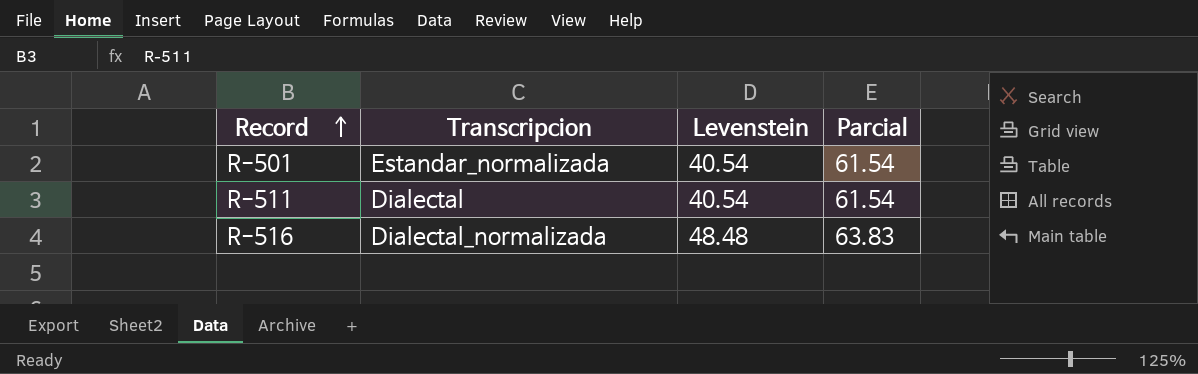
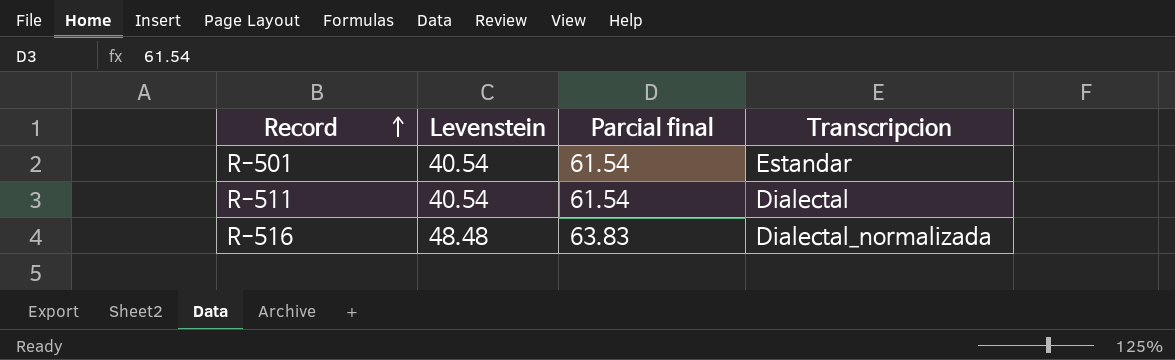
column name: Parcial -> Parcial final
column Transcripcion | position: 2 -> 4
R-501 | Transcripcion: Estandar_normalizada -> Estandar

